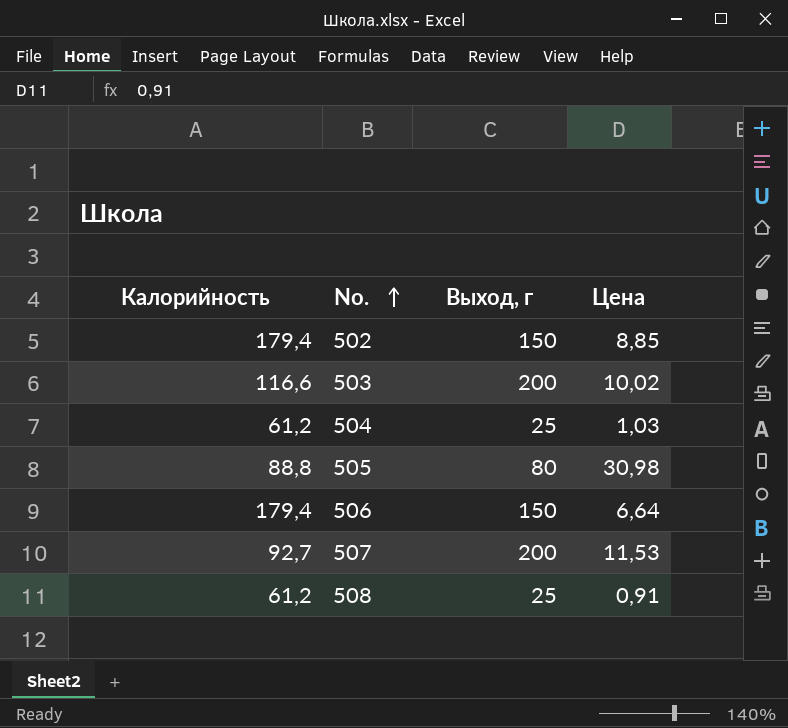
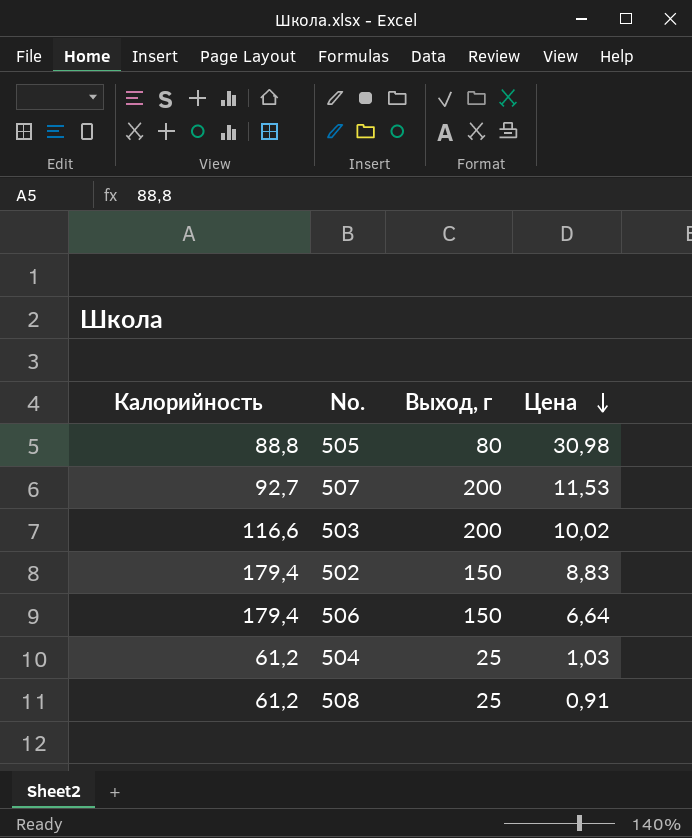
row order: No. ascending -> Цена descending
502 | Цена: 8,85 -> 8,83

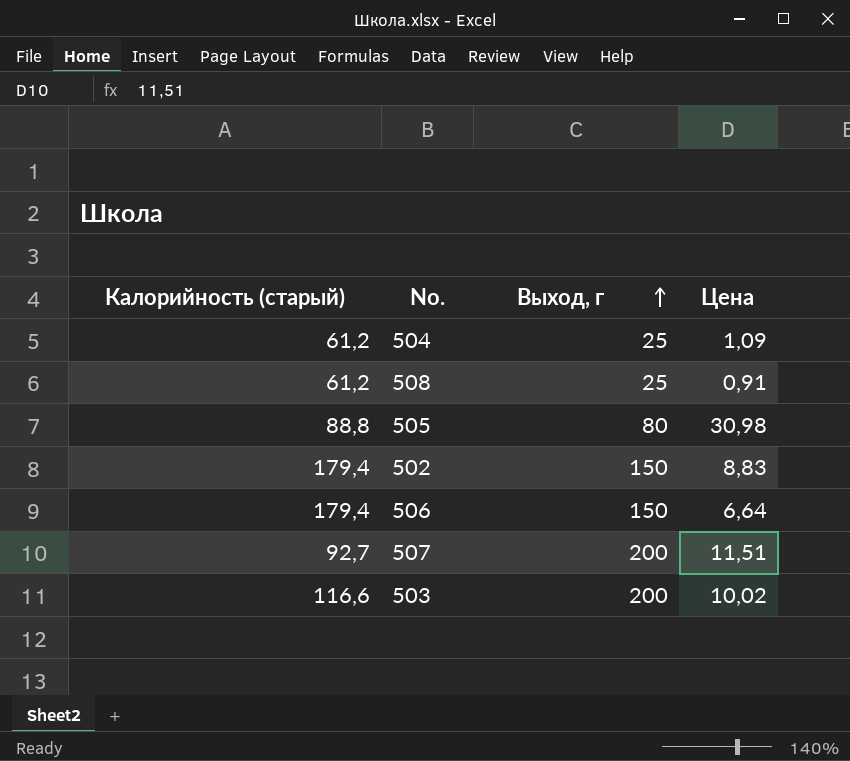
row order: Цена descending -> Выход, г ascending
column name: Калорийность -> Калорийность (старый)
504 | Цена: 1,03 -> 1,09
507 | Цена: 11,53 -> 11,51

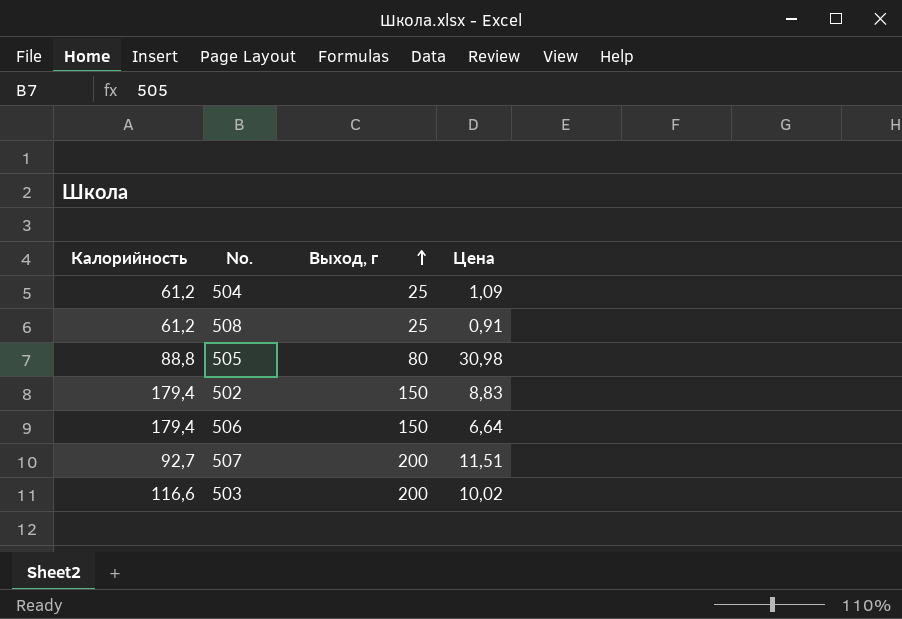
column name: Калорийность (старый) -> Калорийность

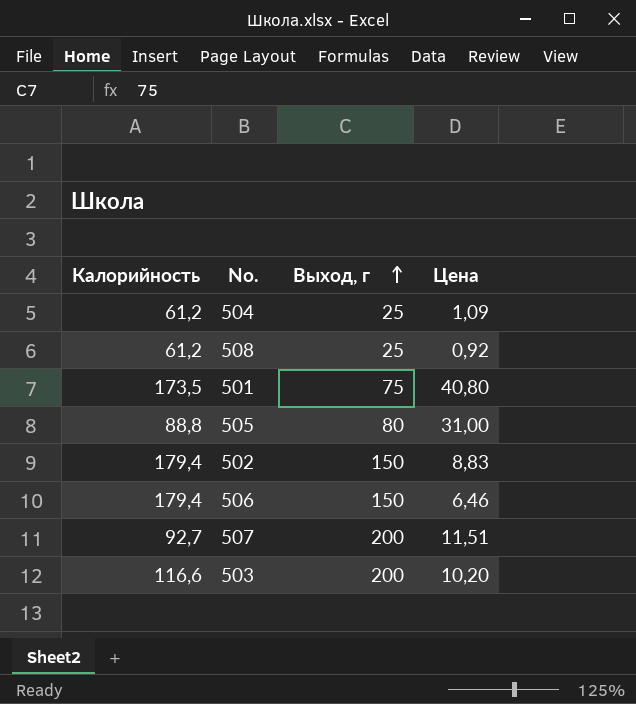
508 | Цена: 0,91 -> 0,92
row 501: none -> 173,5 | 75 | 40,80
505 | Цена: 30,98 -> 31,00
506 | Цена: 6,64 -> 6,46
503 | Цена: 10,02 -> 10,20

